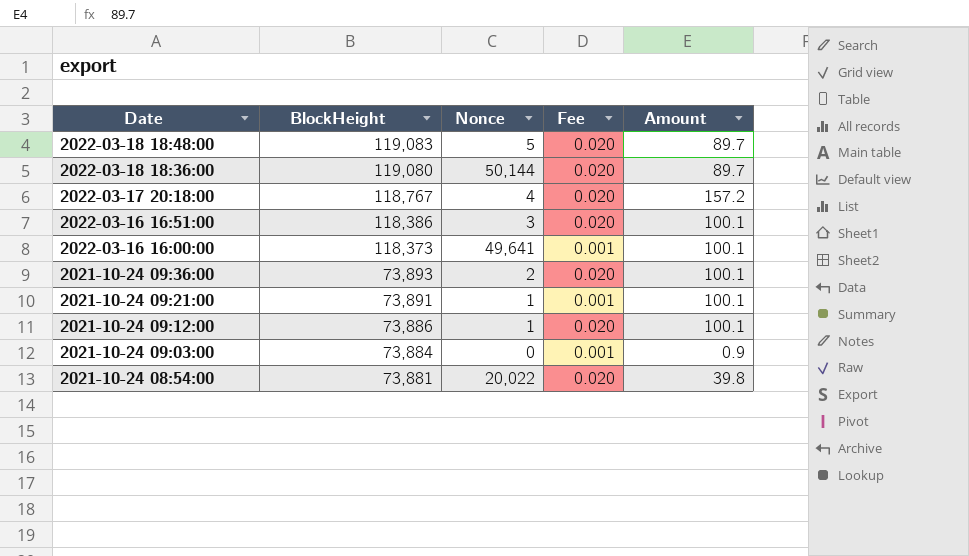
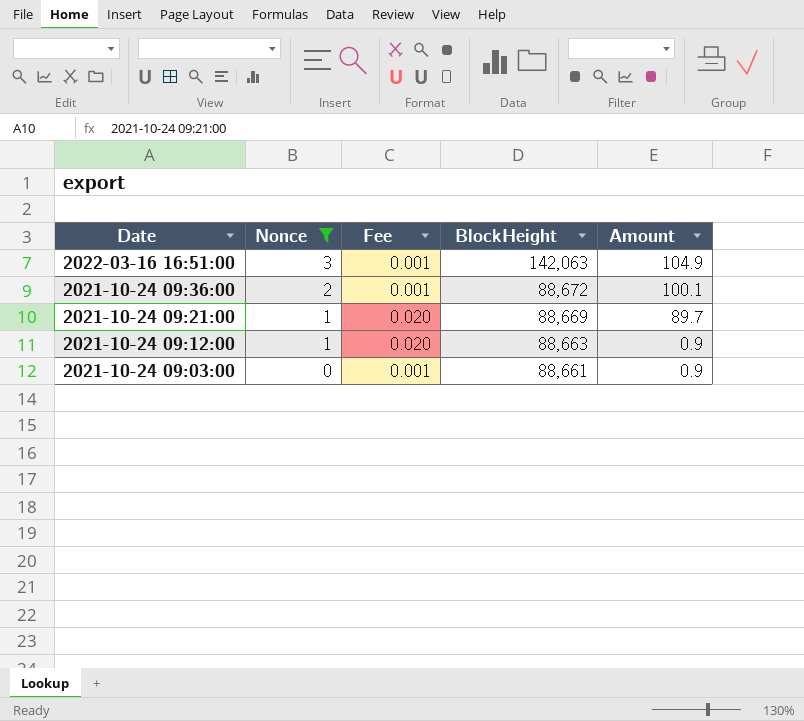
filter: none -> Nonce <= 3
column BlockHeight | position: 2 -> 4
2022-03-16 16:51:00 | Fee: 0.020 -> 0.001
2022-03-16 16:51:00 | BlockHeight: 118,386 -> 142,063
2022-03-16 16:51:00 | Amount: 100.1 -> 104.9
2021-10-24 09:36:00 | Fee: 0.020 -> 0.001
2021-10-24 09:36:00 | BlockHeight: 73,893 -> 88,672
2021-10-24 09:21:00 | Fee: 0.001 -> 0.020
2021-10-24 09:21:00 | BlockHeight: 73,891 -> 88,669
2021-10-24 09:21:00 | Amount: 100.1 -> 89.7
2021-10-24 09:12:00 | BlockHeight: 73,886 -> 88,663
2021-10-24 09:12:00 | Amount: 100.1 -> 0.9
2021-10-24 09:03:00 | BlockHeight: 73,884 -> 88,661

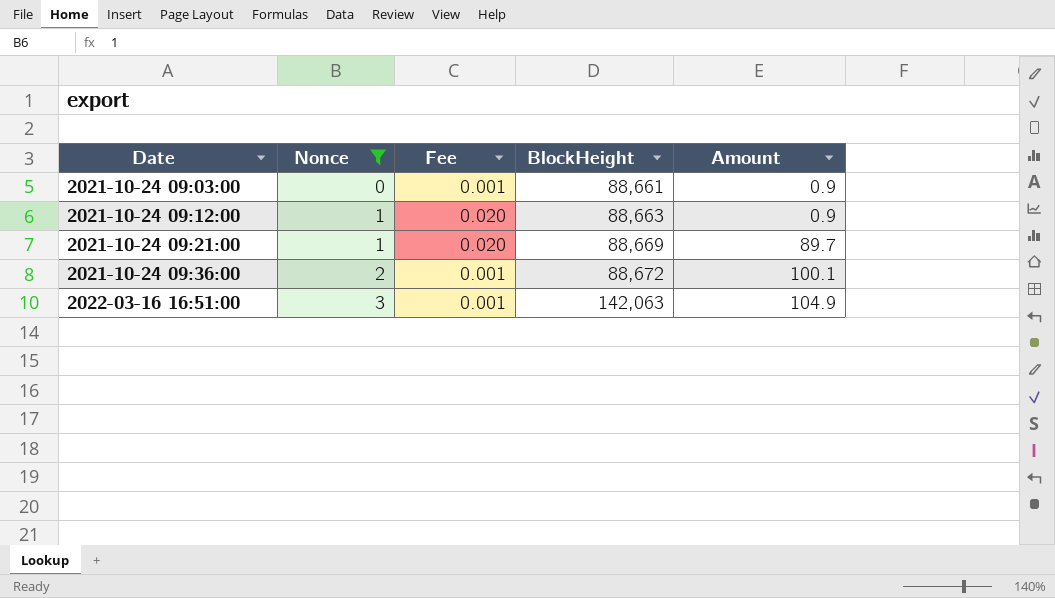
row order: Date descending -> Date ascending

